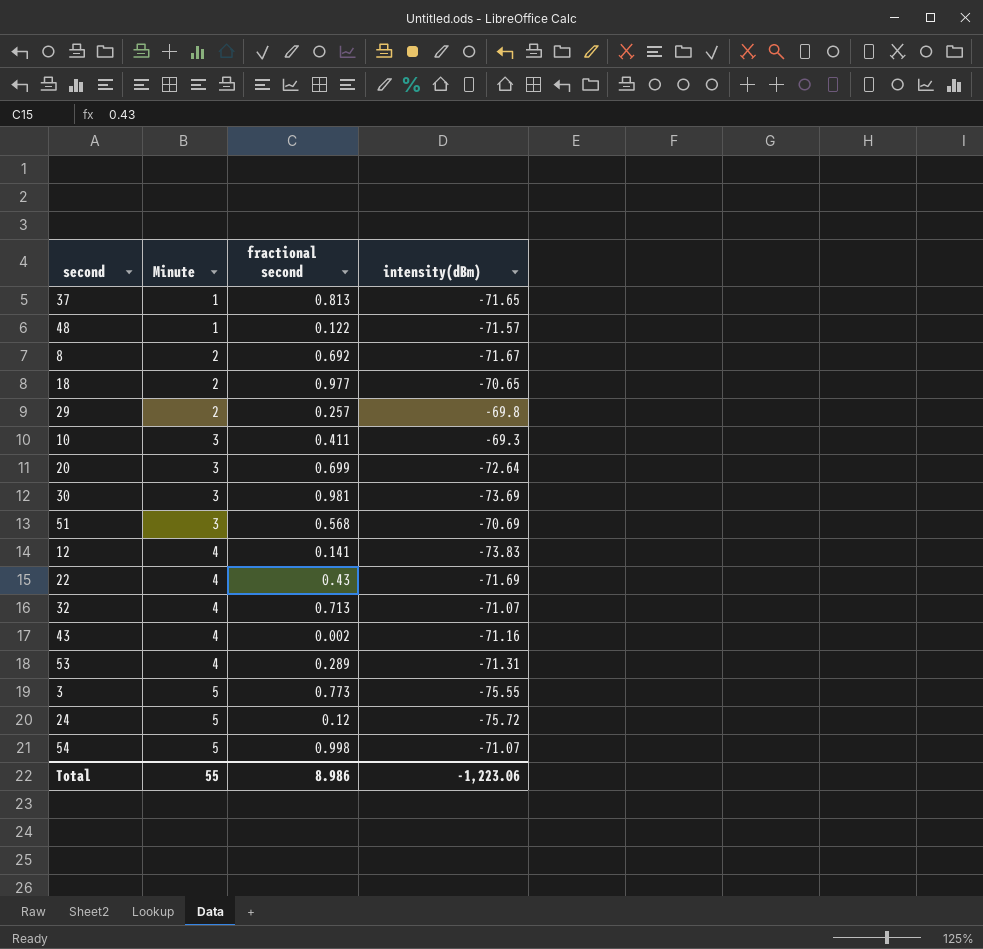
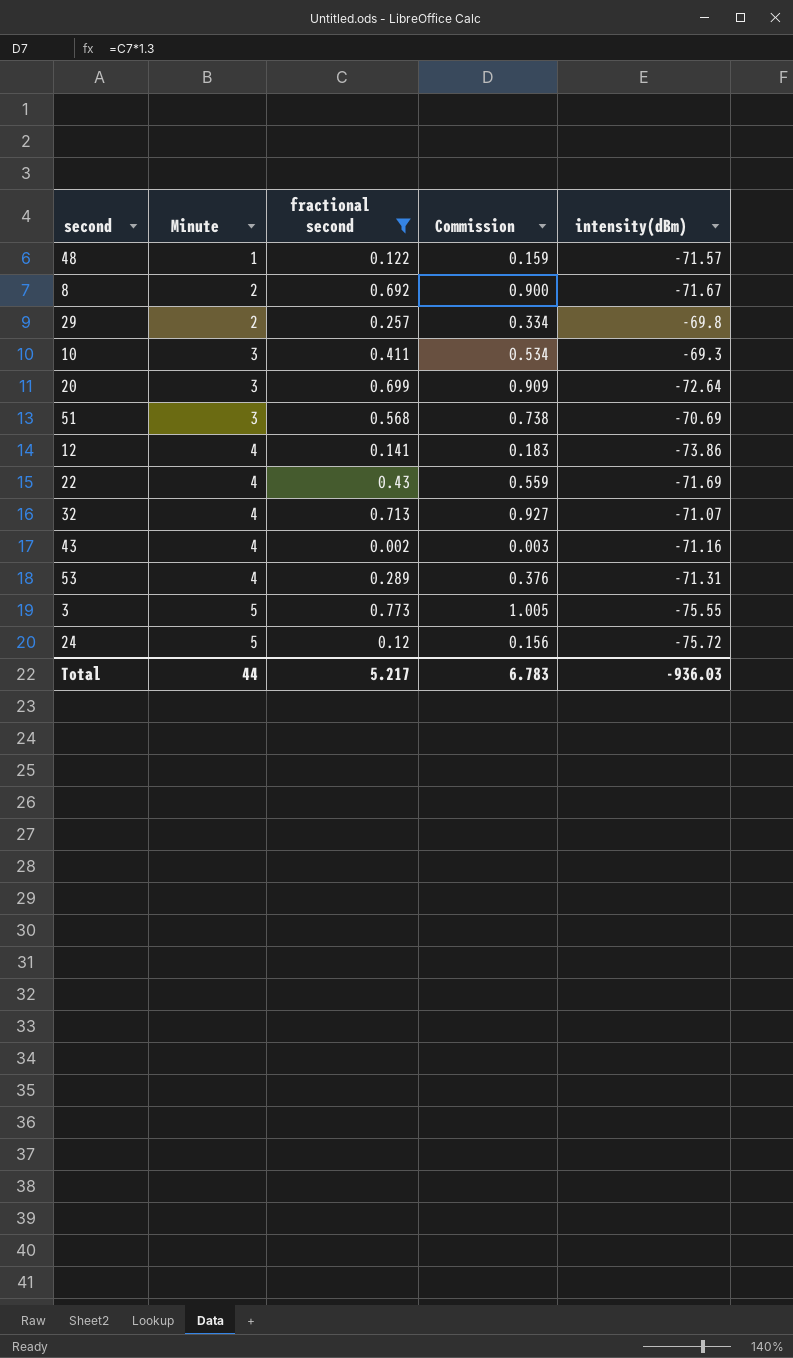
filter: none -> fractional second <= 0.773
column Commission | formula: none -> [fractional second] * 1.3
12 | intensity(dBm): -73.83 -> -73.86
Total | Minute: 55 -> 44
Total | fractional second: 8.986 -> 5.217
Total | intensity(dBm): -1,223.06 -> -936.03

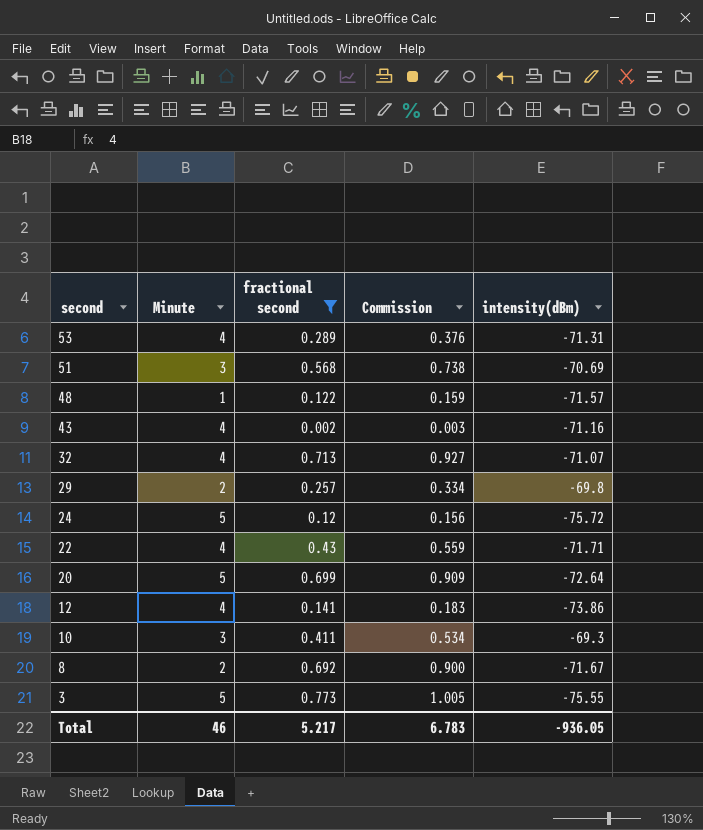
row order: Minute ascending -> second descending
22 | intensity(dBm): -71.69 -> -71.71
20 | Minute: 3 -> 5
Total | Minute: 44 -> 46
Total | intensity(dBm): -936.03 -> -936.05

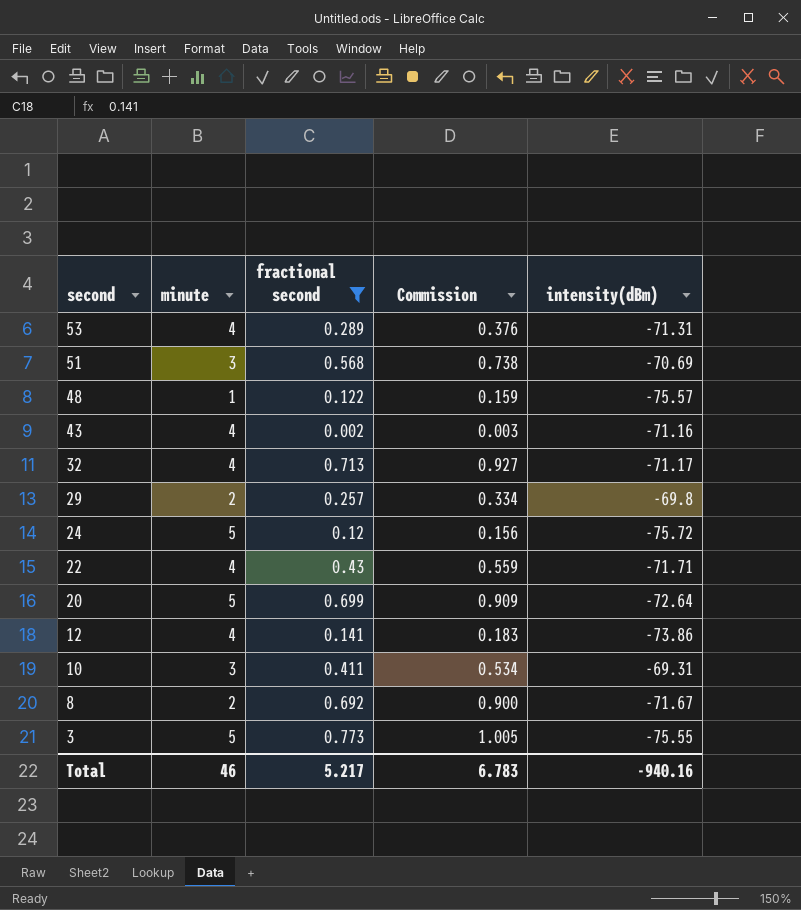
column name: Minute -> minute
48 | intensity(dBm): -71.57 -> -75.57
32 | intensity(dBm): -71.07 -> -71.17
10 | intensity(dBm): -69.3 -> -69.31
Total | intensity(dBm): -936.05 -> -940.16

